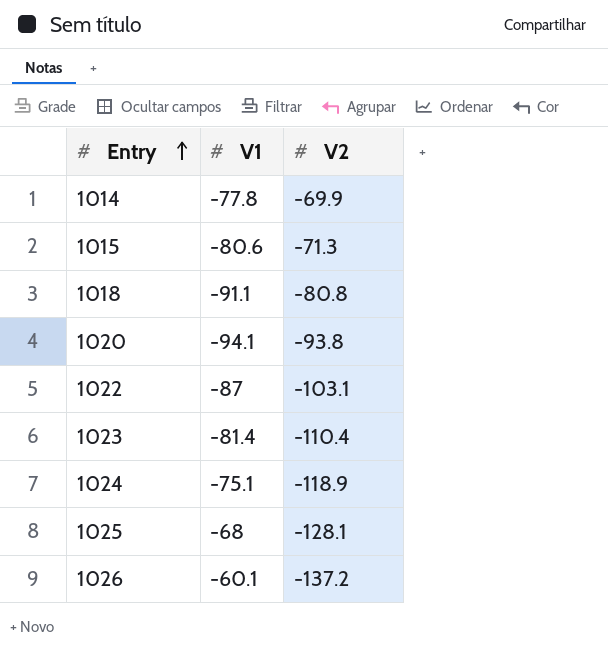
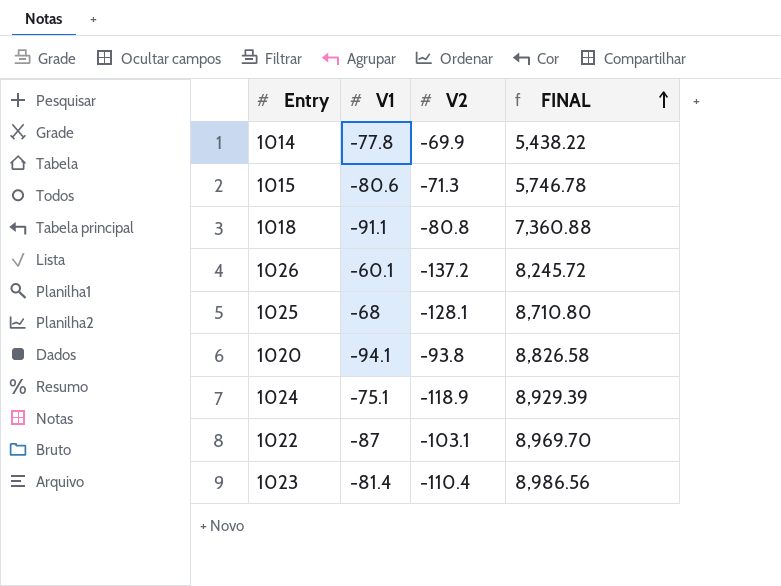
row order: Entry ascending -> FINAL ascending
column FINAL | formula: none -> [V1] * [V2]

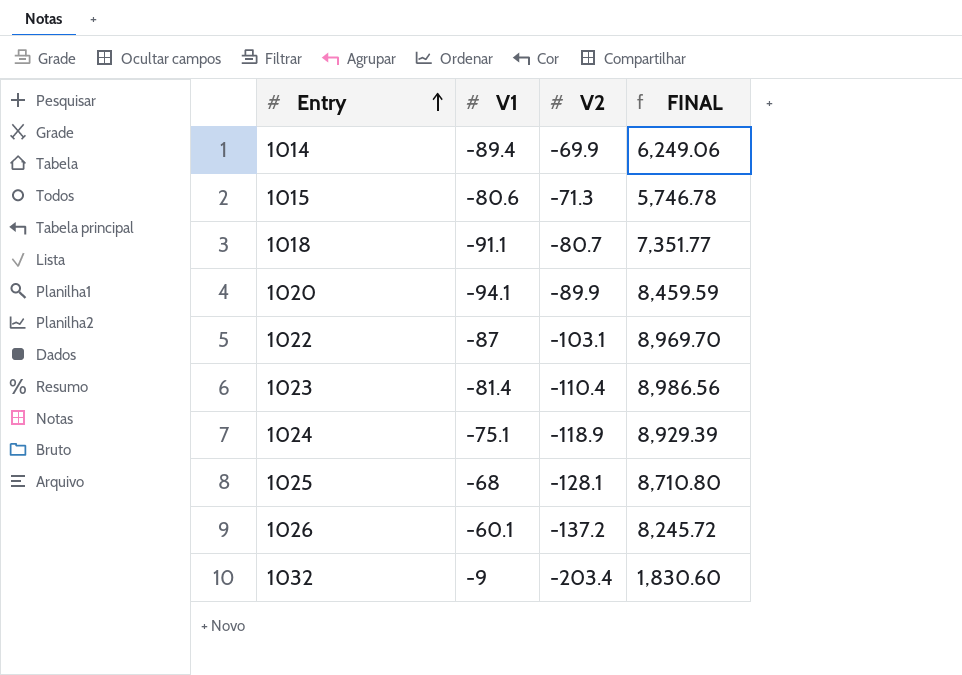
row order: FINAL ascending -> Entry ascending
1014 | V1: -77.8 -> -89.4
1014 | FINAL: 5,438.22 -> 6,249.06
1018 | V2: -80.8 -> -80.7
1018 | FINAL: 7,360.88 -> 7,351.77
1020 | V2: -93.8 -> -89.9
1020 | FINAL: 8,826.58 -> 8,459.59
row 1032: none -> -9 | -203.4 | 1,830.60

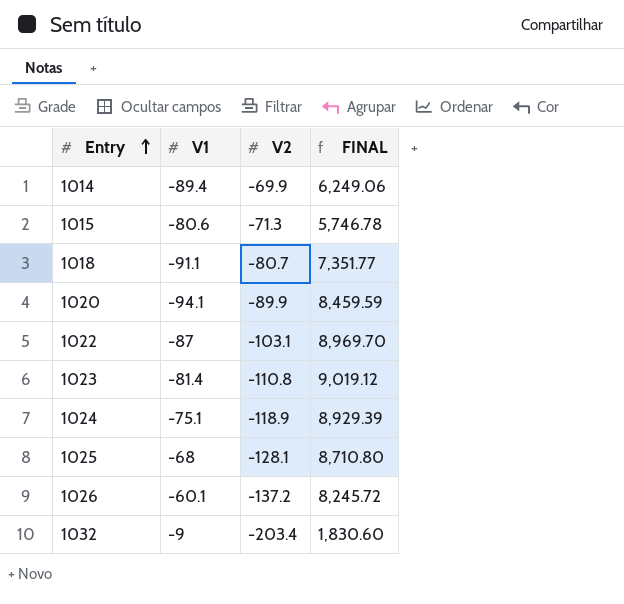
1023 | V2: -110.4 -> -110.8
1023 | FINAL: 8,986.56 -> 9,019.12

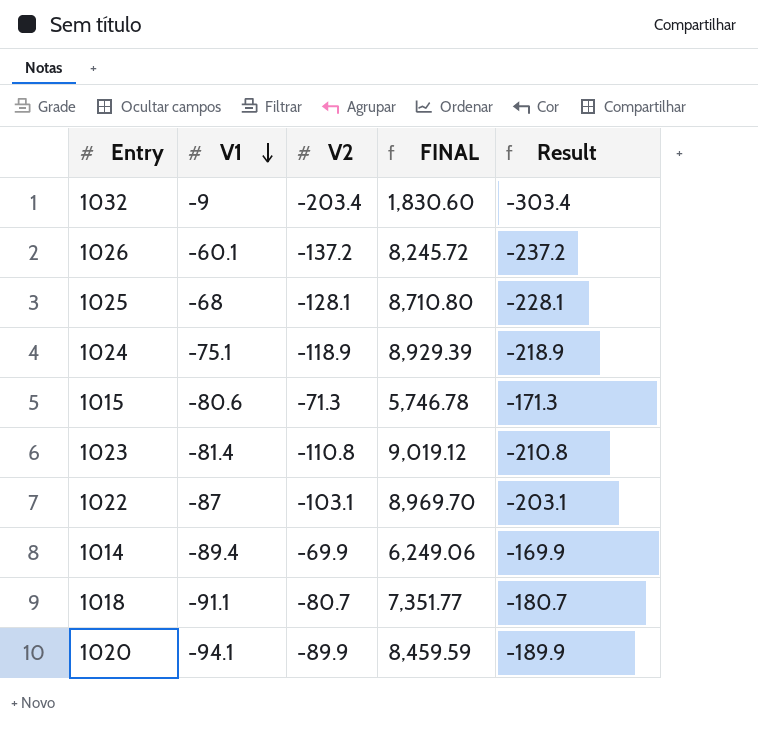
row order: Entry ascending -> V1 descending
column Result | formula: none -> [V2] - 100

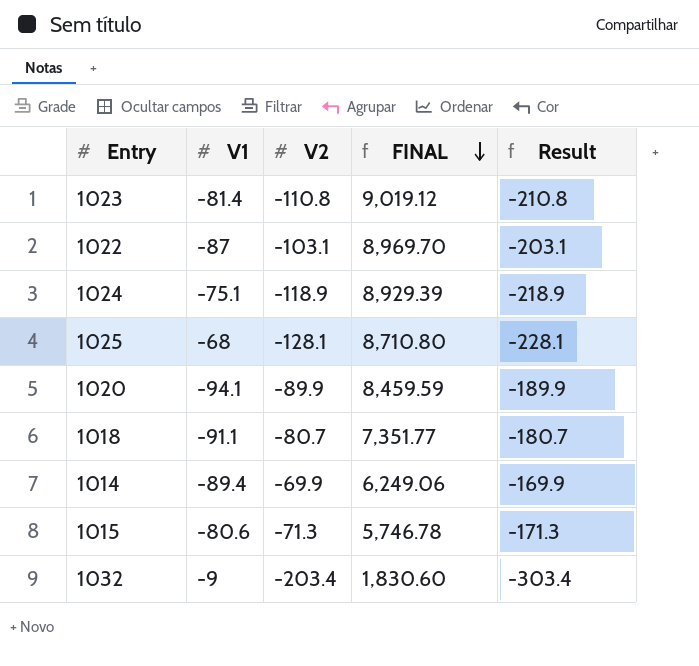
row order: V1 descending -> FINAL descending
row 1026: -60.1 | -137.2 | 8,245.72 | -237.2 -> none

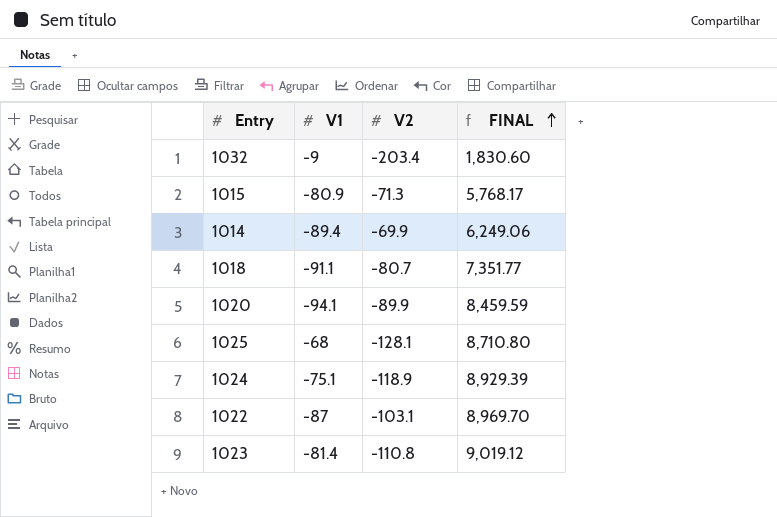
row order: FINAL descending -> FINAL ascending
column Result | formula: [V2] - 100 -> none
1015 | V1: -80.6 -> -80.9
1015 | FINAL: 5,746.78 -> 5,768.17

